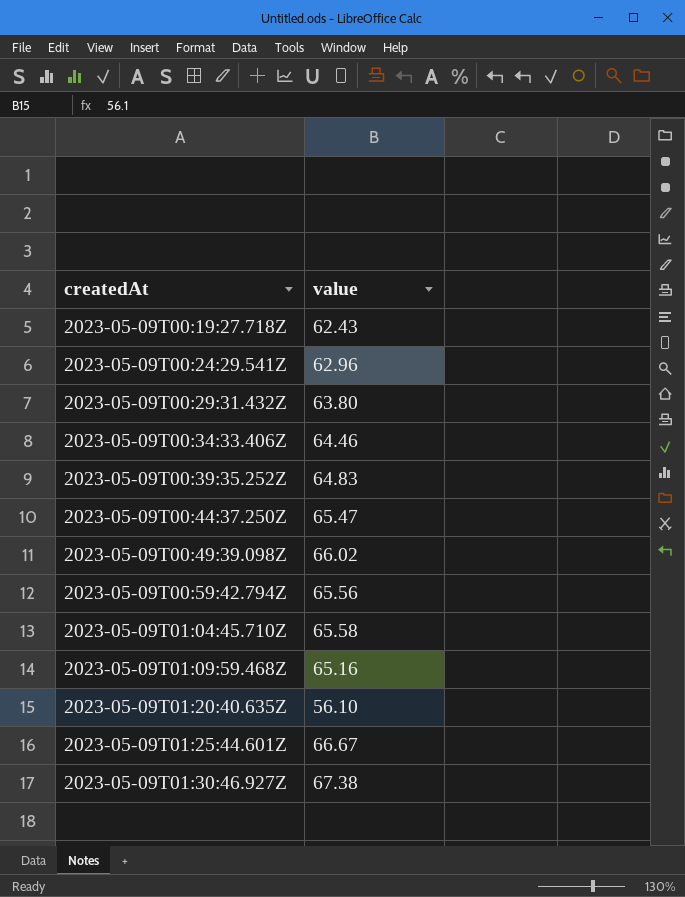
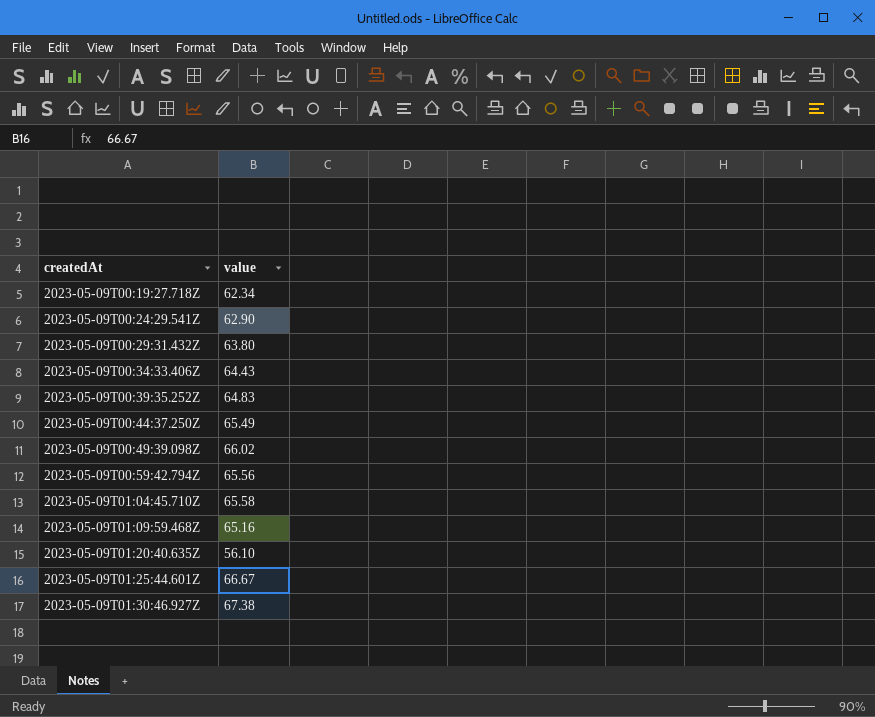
2023-05-09T00:19:27.718Z | value: 62.43 -> 62.34
2023-05-09T00:24:29.541Z | value: 62.96 -> 62.90
2023-05-09T00:34:33.406Z | value: 64.46 -> 64.43
2023-05-09T00:44:37.250Z | value: 65.47 -> 65.49

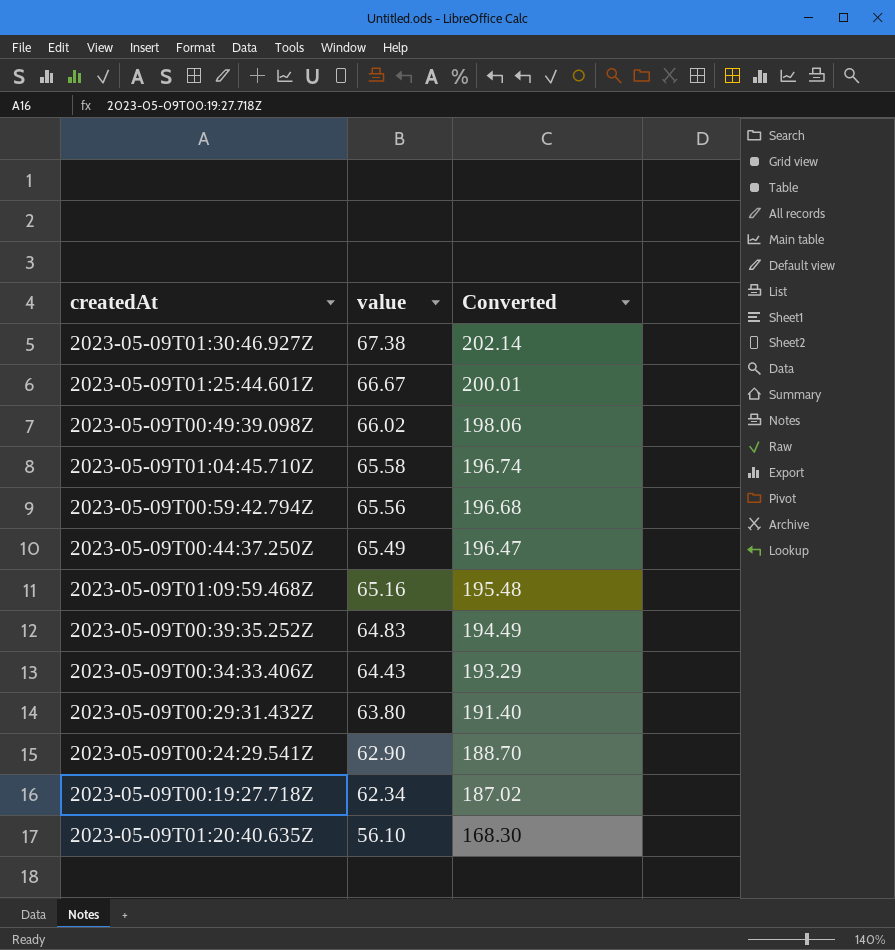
row order: createdAt ascending -> value descending
column Converted | formula: none -> [value] * 3

